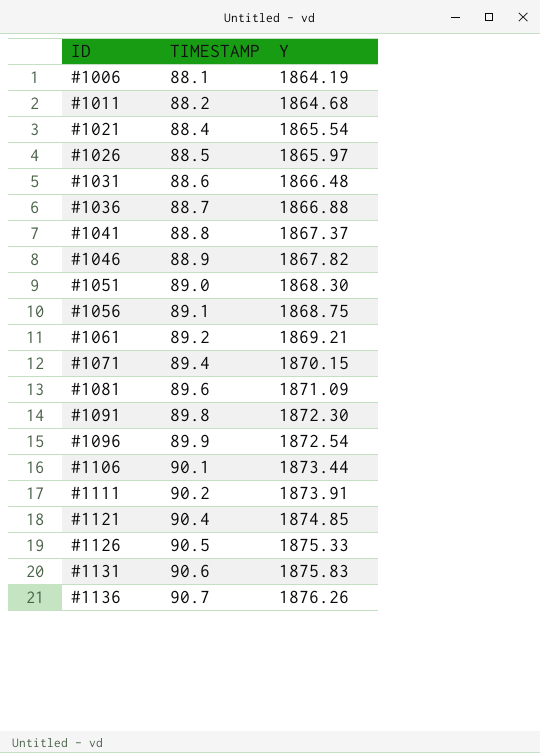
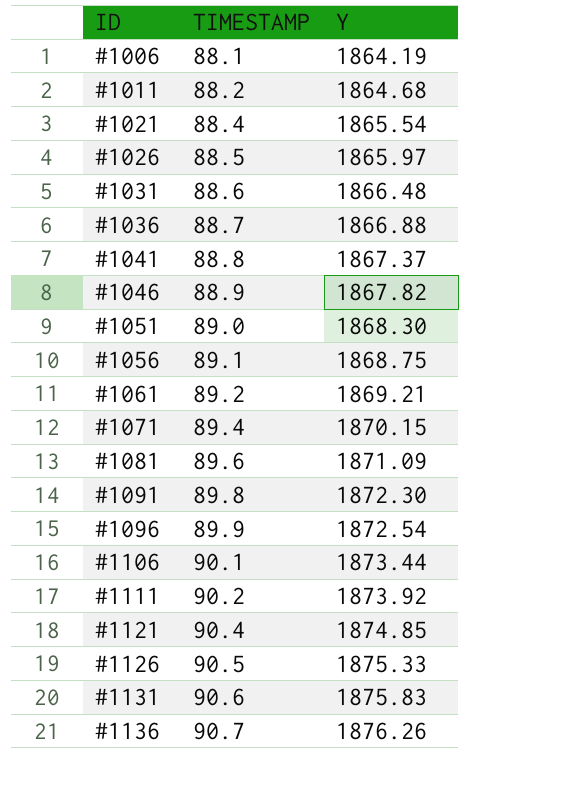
#1111 | Y: 1873.91 -> 1873.92

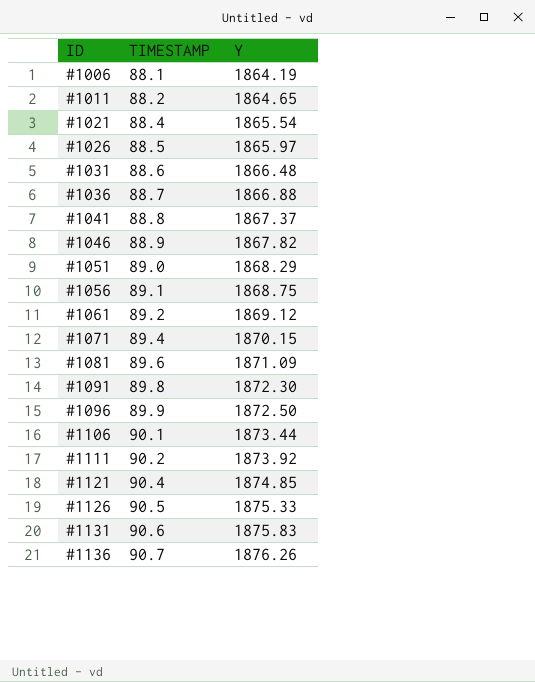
#1011 | Y: 1864.68 -> 1864.65
#1051 | Y: 1868.30 -> 1868.29
#1061 | Y: 1869.21 -> 1869.12
#1096 | Y: 1872.54 -> 1872.50

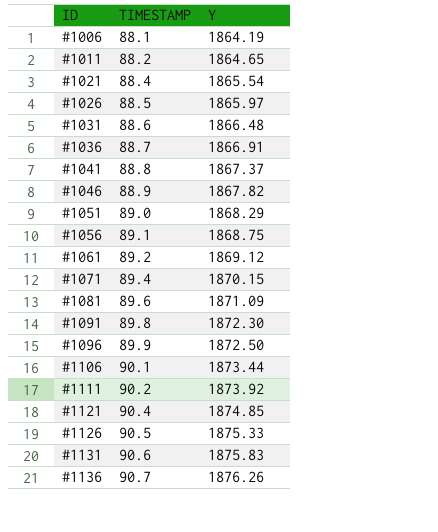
#1036 | Y: 1866.88 -> 1866.91

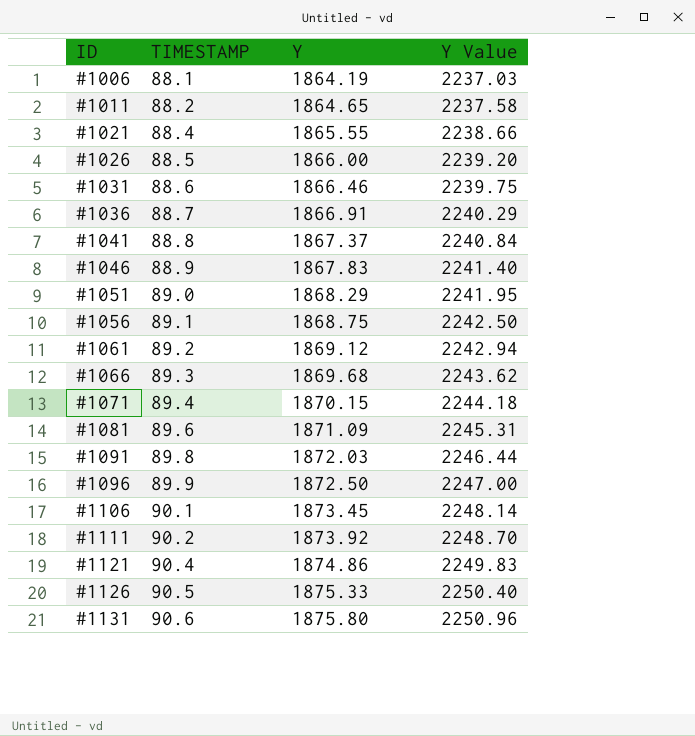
column Y Value | formula: none -> [Y] * 1.2
row #1136: 90.7 | 1876.26 -> none
#1021 | Y: 1865.54 -> 1865.55
#1026 | Y: 1865.97 -> 1866.00
#1031 | Y: 1866.48 -> 1866.46
#1046 | Y: 1867.82 -> 1867.83
row #1066: none -> 89.3 | 1869.68 | 2243.62
#1091 | Y: 1872.30 -> 1872.03
#1106 | Y: 1873.44 -> 1873.45
#1121 | Y: 1874.85 -> 1874.86
#1131 | Y: 1875.83 -> 1875.80

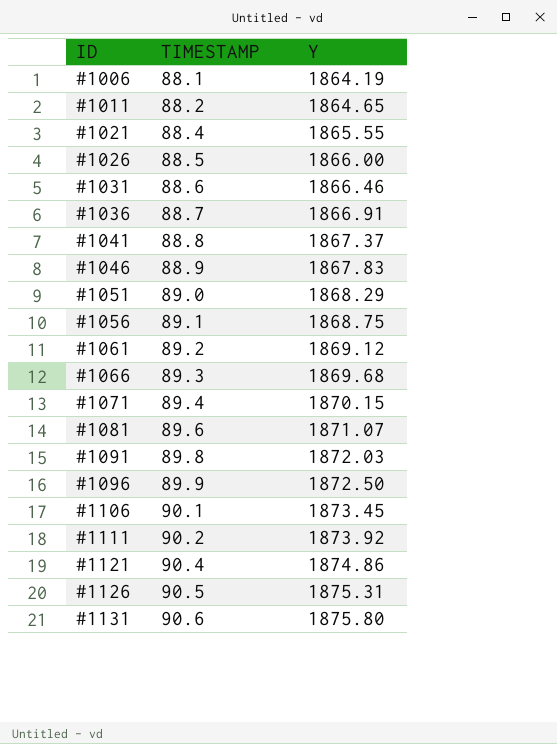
column Y Value | formula: [Y] * 1.2 -> none
#1081 | Y: 1871.09 -> 1871.07
#1126 | Y: 1875.33 -> 1875.31

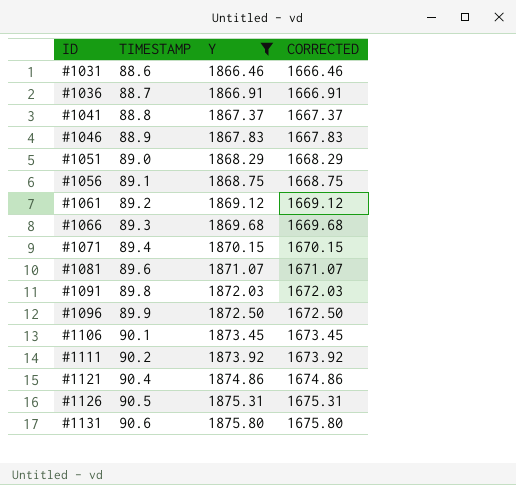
filter: none -> Y >= 1866.46
column CORRECTED | formula: none -> [Y] - 200

